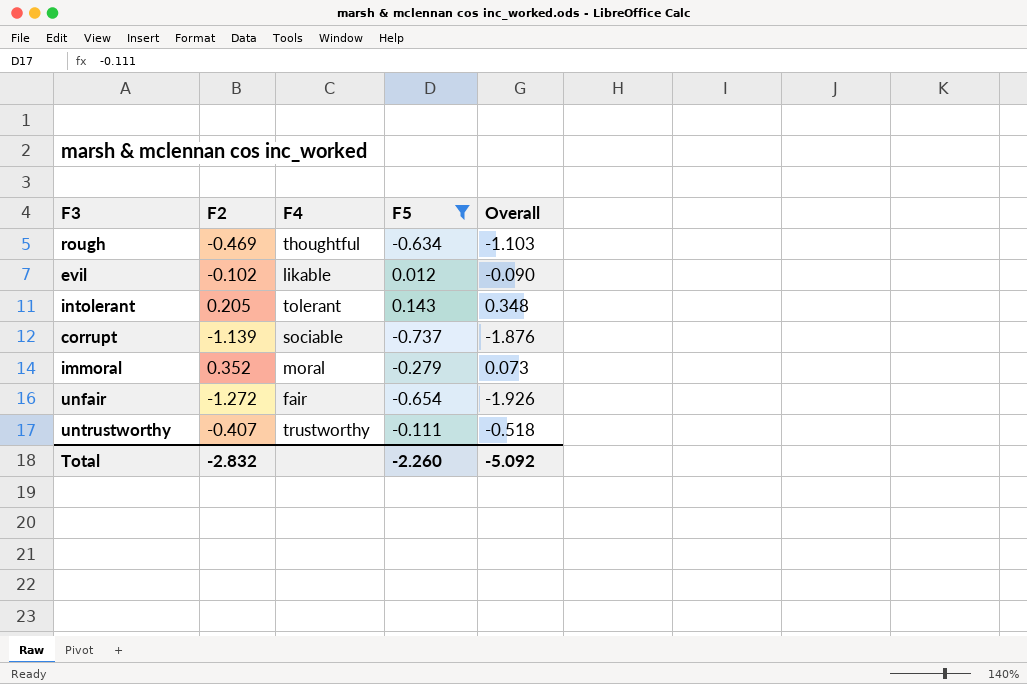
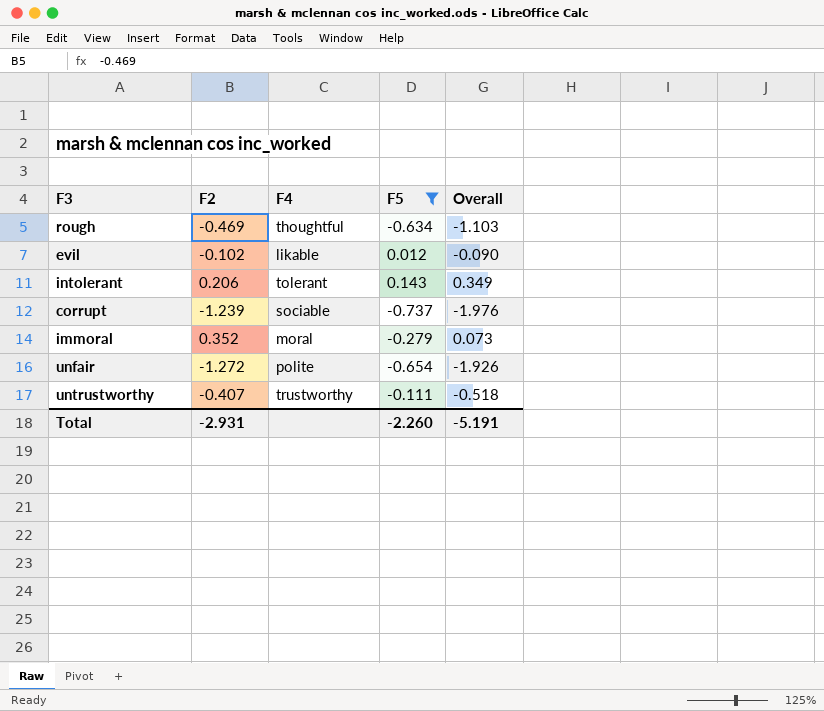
intolerant | F2: 0.205 -> 0.206
intolerant | Overall: 0.348 -> 0.349
corrupt | F2: -1.139 -> -1.239
corrupt | Overall: -1.876 -> -1.976
unfair | F4: fair -> polite
Total | F2: -2.832 -> -2.931
Total | Overall: -5.092 -> -5.191

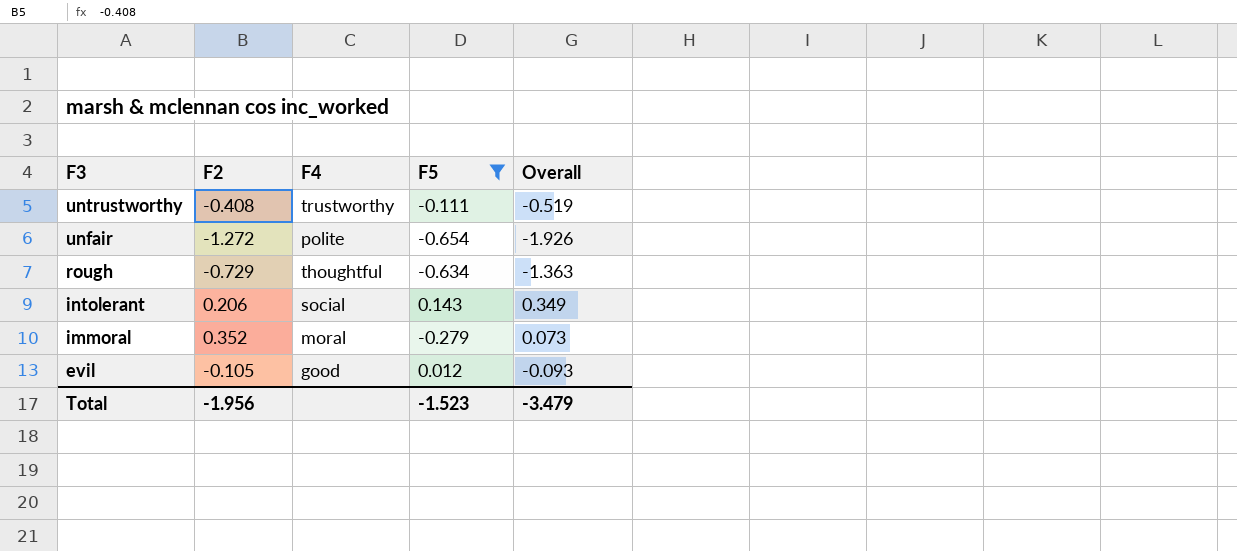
row order: none -> F3 descending
row corrupt: -1.239 | sociable | -0.737 | -1.976 -> none
untrustworthy | F2: -0.407 -> -0.408
untrustworthy | Overall: -0.518 -> -0.519
rough | F2: -0.469 -> -0.729
rough | Overall: -1.103 -> -1.363
intolerant | F4: tolerant -> social
evil | F2: -0.102 -> -0.105
evil | F4: likable -> good
evil | Overall: -0.090 -> -0.093
Total | F2: -2.931 -> -1.956
Total | F5: -2.260 -> -1.523
Total | Overall: -5.191 -> -3.479

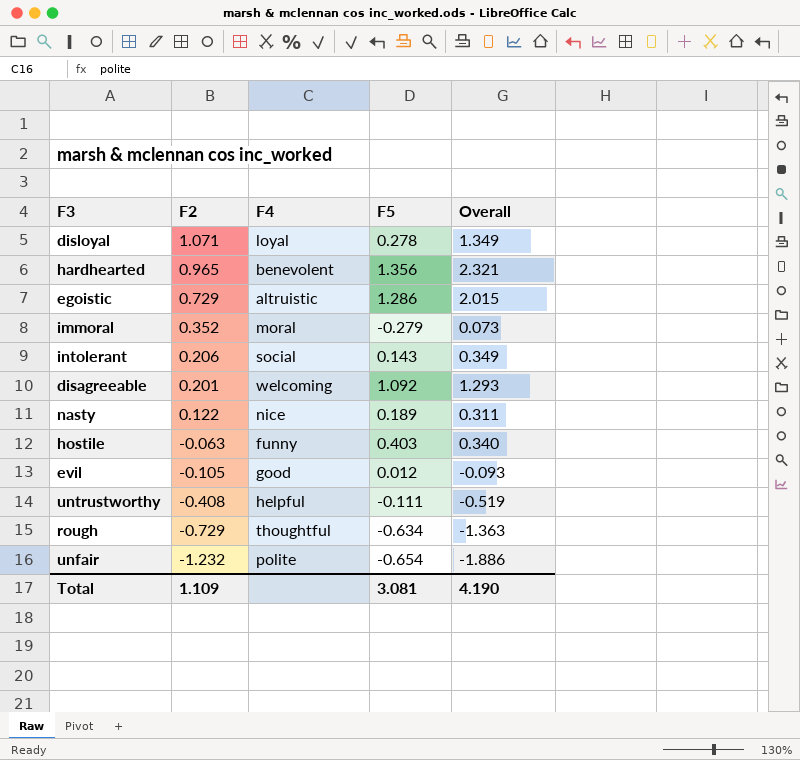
filter: F5 <= 0.143 -> none
row order: F3 descending -> F2 descending
untrustworthy | F4: trustworthy -> helpful
unfair | F2: -1.272 -> -1.232
unfair | Overall: -1.926 -> -1.886
Total | F2: -1.956 -> 1.109
Total | F5: -1.523 -> 3.081
Total | Overall: -3.479 -> 4.190

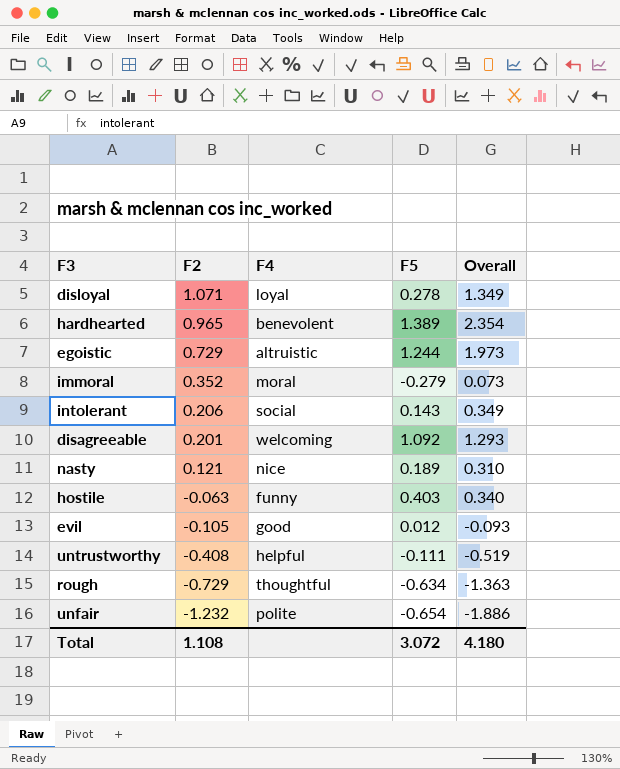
hardhearted | F5: 1.356 -> 1.389
hardhearted | Overall: 2.321 -> 2.354
egoistic | F5: 1.286 -> 1.244
egoistic | Overall: 2.015 -> 1.973
nasty | F2: 0.122 -> 0.121
nasty | Overall: 0.311 -> 0.310
Total | F2: 1.109 -> 1.108
Total | F5: 3.081 -> 3.072
Total | Overall: 4.190 -> 4.180

